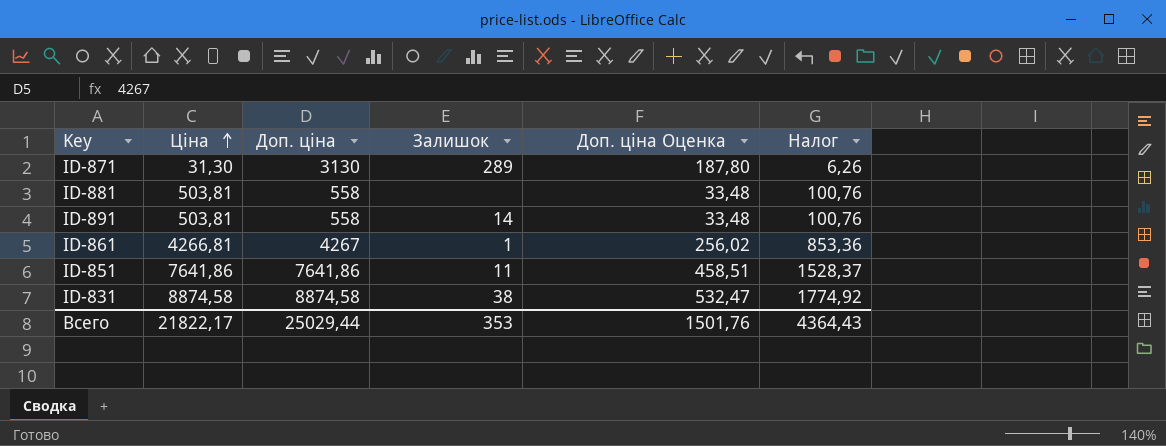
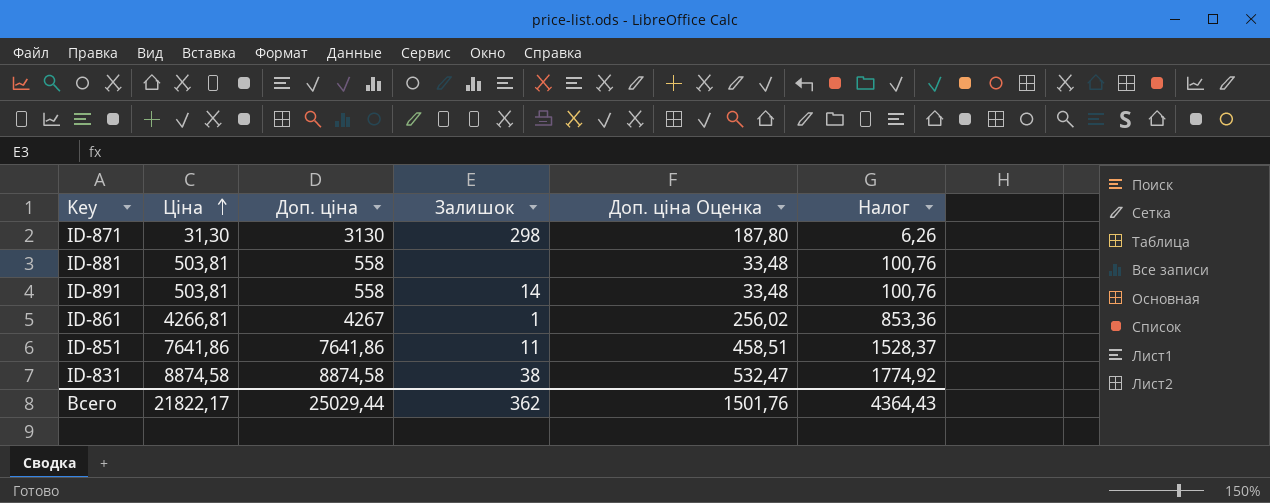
ID-871 | Залишок: 289 -> 298
Всего | Залишок: 353 -> 362

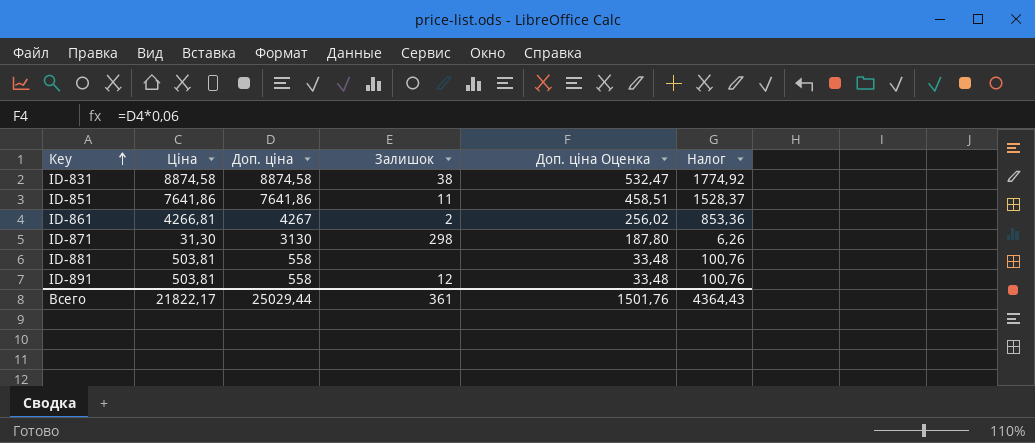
row order: Ціна ascending -> Key ascending
ID-861 | Залишок: 1 -> 2
ID-891 | Залишок: 14 -> 12
Всего | Залишок: 362 -> 361

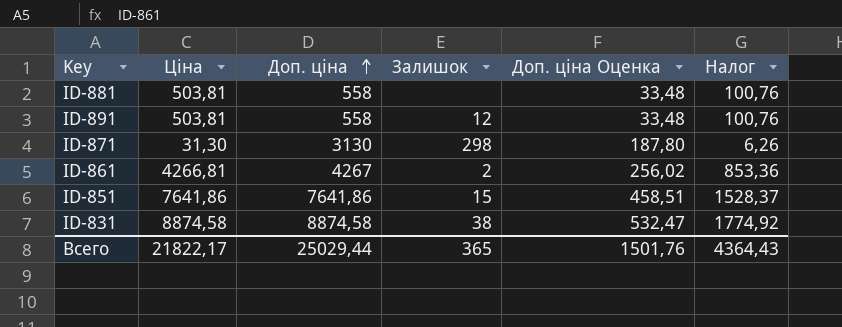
row order: Key ascending -> Доп. ціна ascending
ID-851 | Залишок: 11 -> 15
Всего | Залишок: 361 -> 365

